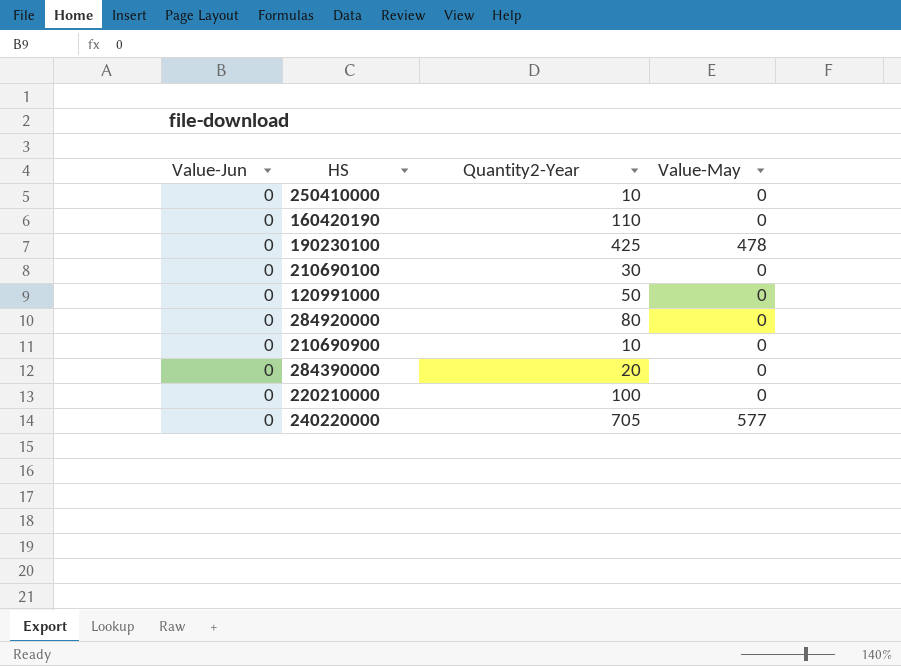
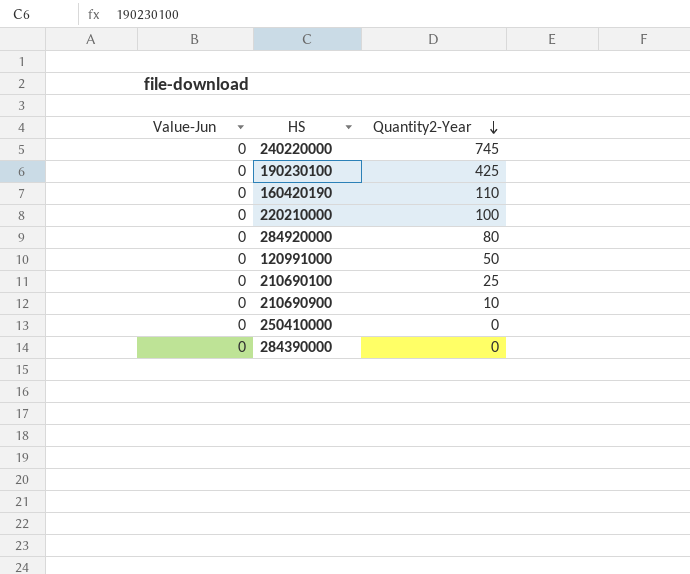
row order: none -> Quantity2-Year descending
column Value-May | position: 4 -> none
240220000 | Quantity2-Year: 705 -> 745
210690100 | Quantity2-Year: 30 -> 25
250410000 | Quantity2-Year: 10 -> 0
284390000 | Quantity2-Year: 20 -> 0

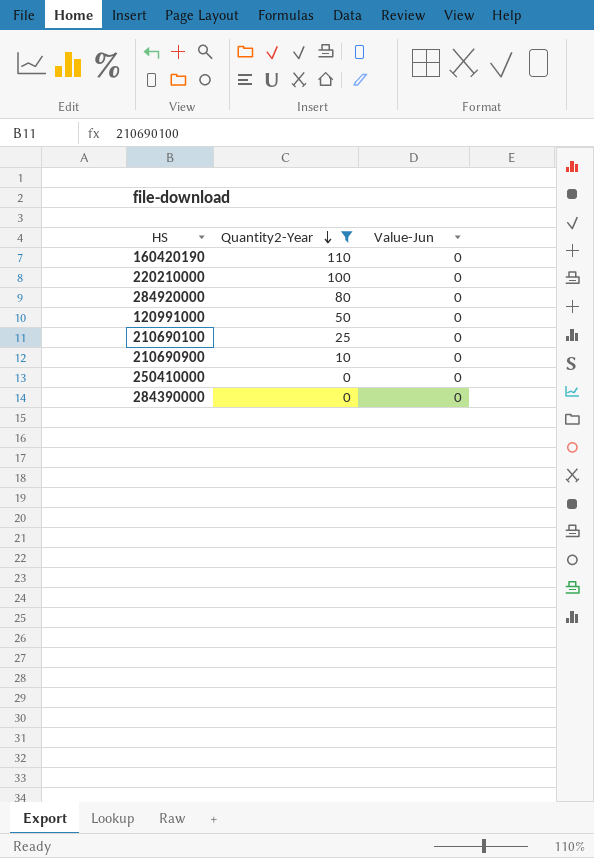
filter: none -> Quantity2-Year <= 110
column Value-Jun | position: 1 -> 3

